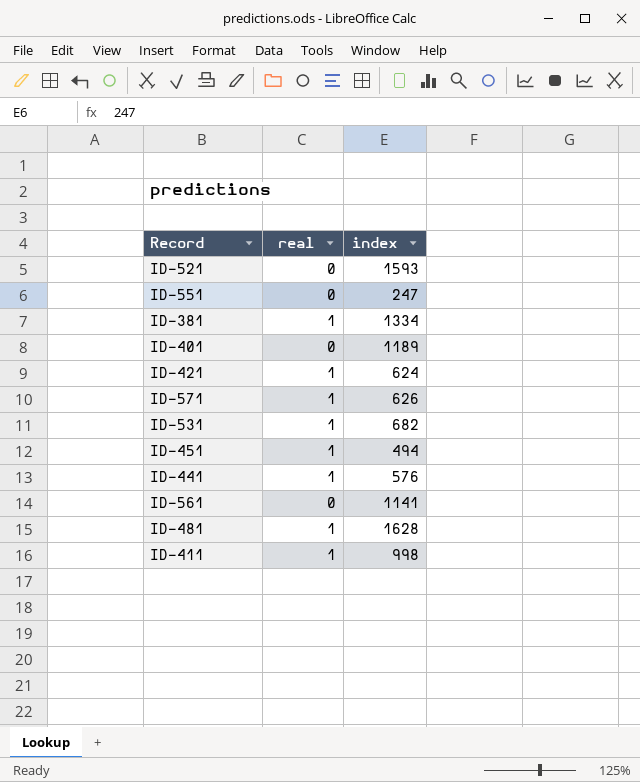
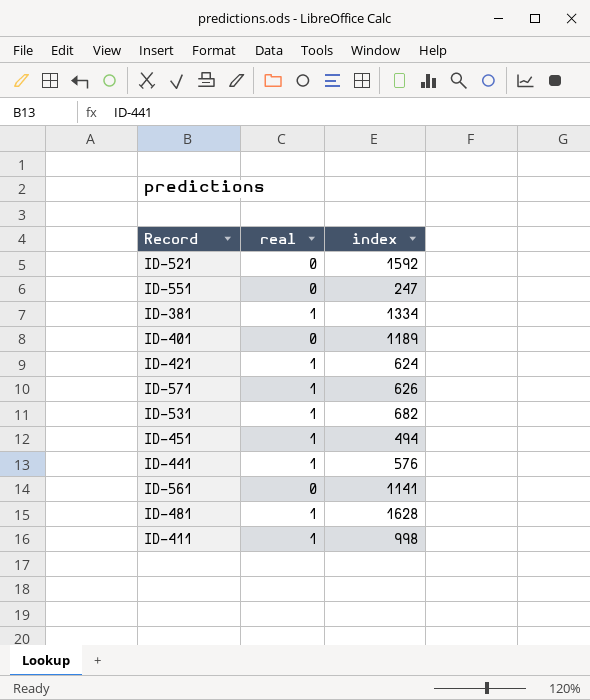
ID-521 | index: 1593 -> 1592

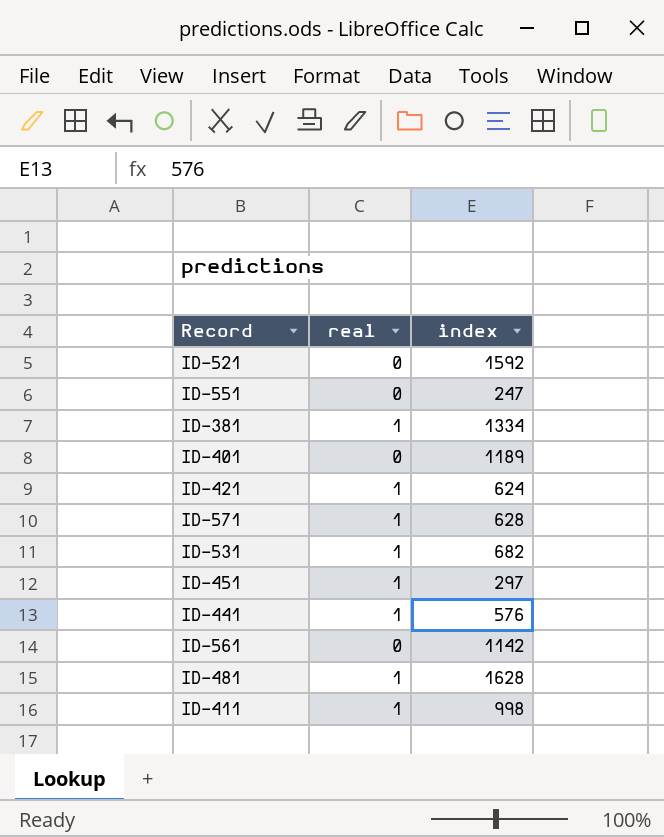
ID-571 | index: 626 -> 628
ID-451 | index: 494 -> 297
ID-561 | index: 1141 -> 1142

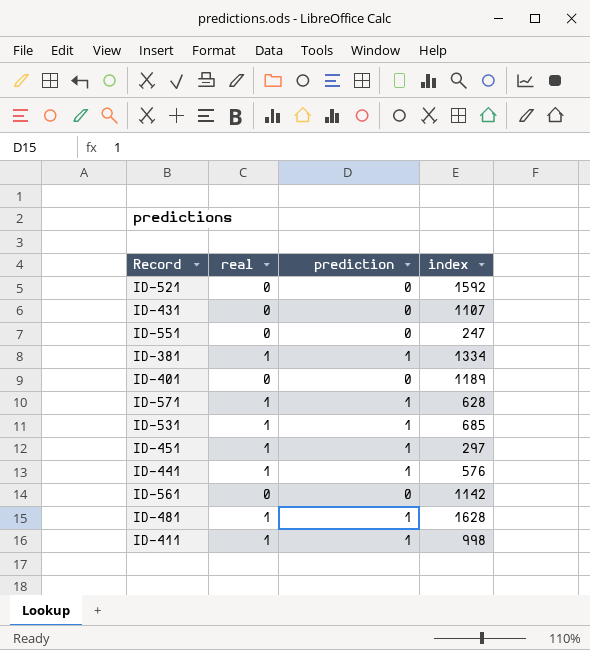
column prediction | position: none -> 3
row ID-421: 1 | 624 -> none
row ID-431: none -> 0 | 0 | 1107
ID-531 | index: 682 -> 685

